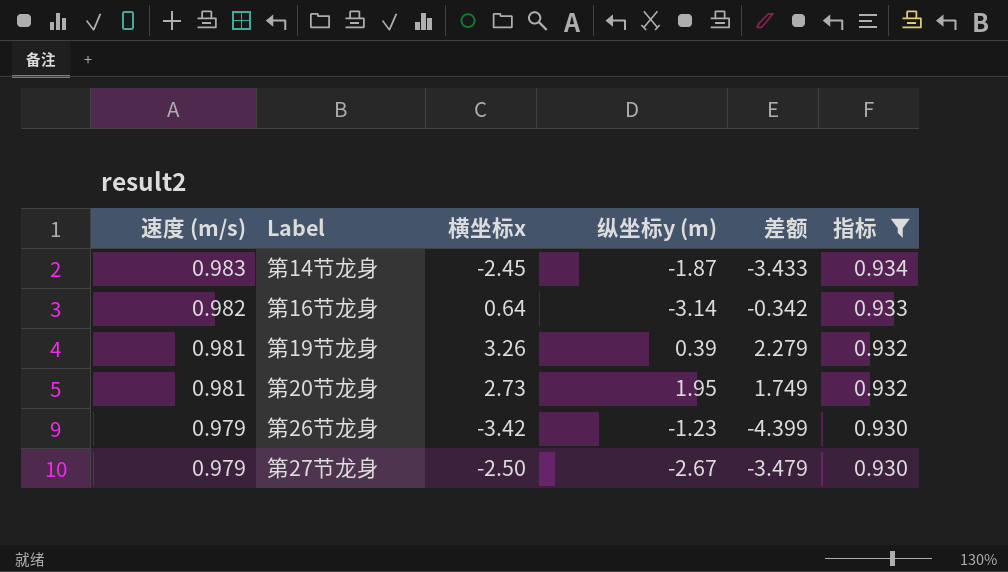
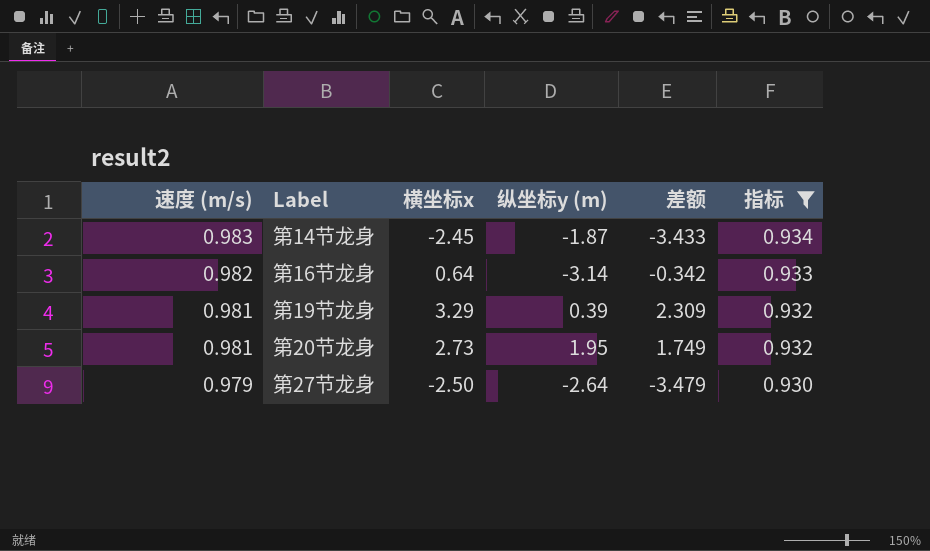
row 第26节龙身: 0.979 | -3.42 | -1.23 | -4.399 | 0.930 -> none
第19节龙身 | 横坐标x: 3.26 -> 3.29
第19节龙身 | 差额: 2.279 -> 2.309
第27节龙身 | 纵坐标y (m): -2.67 -> -2.64

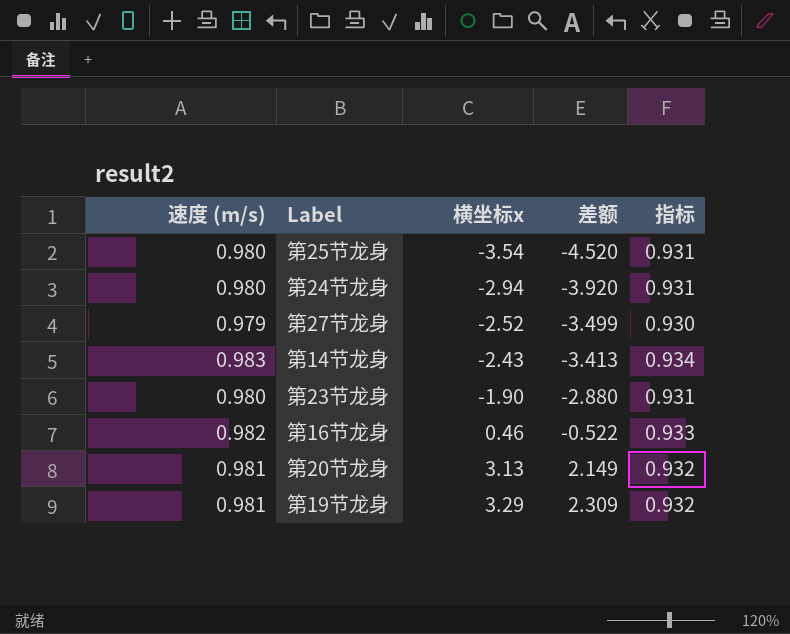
filter: 指标 != 0.931 -> none
row order: 速度 (m/s) descending -> 横坐标x ascending
column 纵坐标y (m) | position: 4 -> none
第27节龙身 | 横坐标x: -2.50 -> -2.52
第27节龙身 | 差额: -3.479 -> -3.499
第14节龙身 | 横坐标x: -2.45 -> -2.43
第14节龙身 | 差额: -3.433 -> -3.413
第16节龙身 | 横坐标x: 0.64 -> 0.46
第16节龙身 | 差额: -0.342 -> -0.522
第20节龙身 | 横坐标x: 2.73 -> 3.13
第20节龙身 | 差额: 1.749 -> 2.149

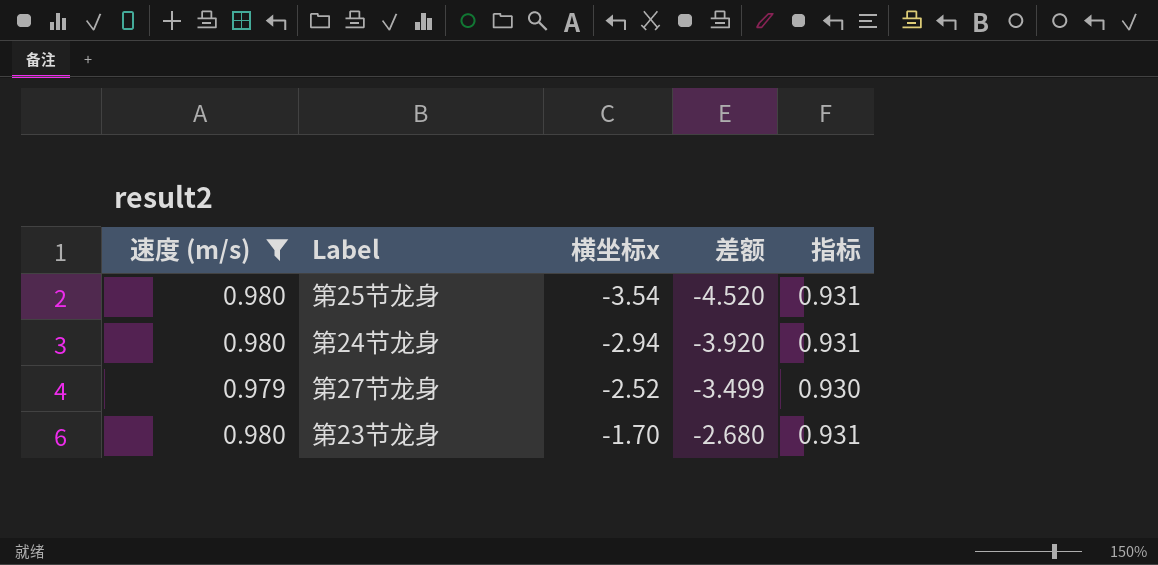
filter: none -> 速度 (m/s) <= 0.980
第23节龙身 | 横坐标x: -1.90 -> -1.70
第23节龙身 | 差额: -2.880 -> -2.680

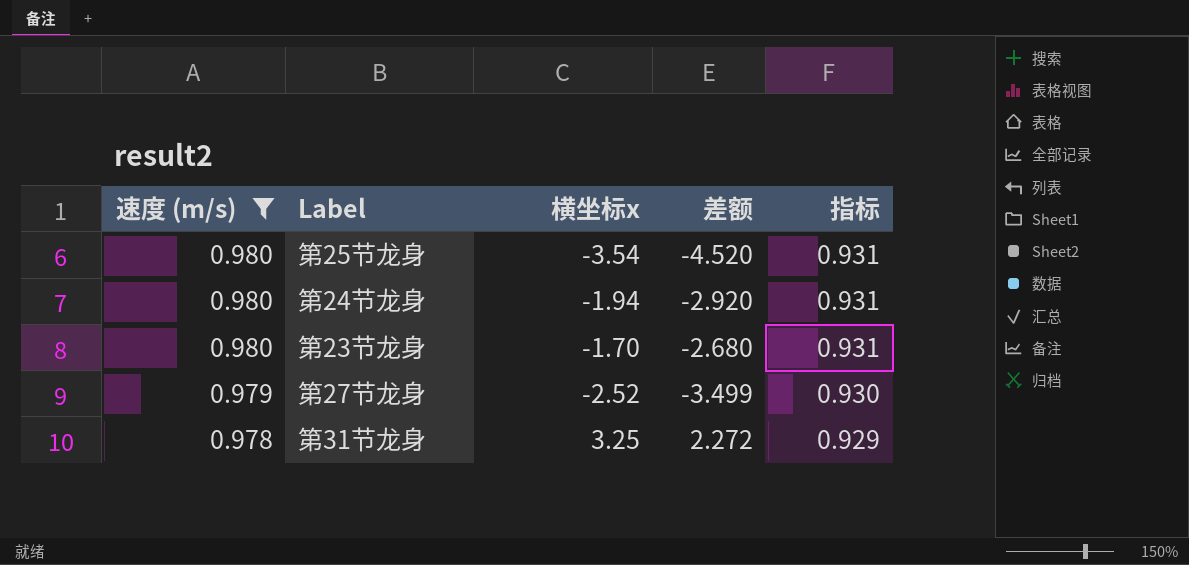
row order: 横坐标x ascending -> 速度 (m/s) descending
第24节龙身 | 横坐标x: -2.94 -> -1.94
第24节龙身 | 差额: -3.920 -> -2.920
row 第31节龙身: none -> 0.978 | 3.25 | 2.272 | 0.929

